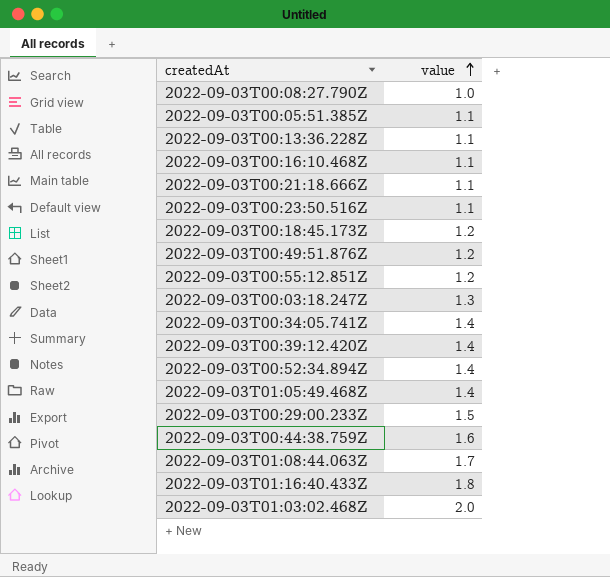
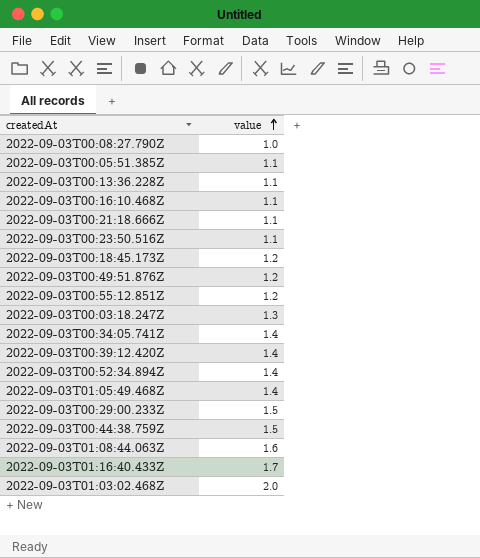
2022-09-03T00:44:38.759Z | value: 1.6 -> 1.5
2022-09-03T01:08:44.063Z | value: 1.7 -> 1.6
2022-09-03T01:16:40.433Z | value: 1.8 -> 1.7

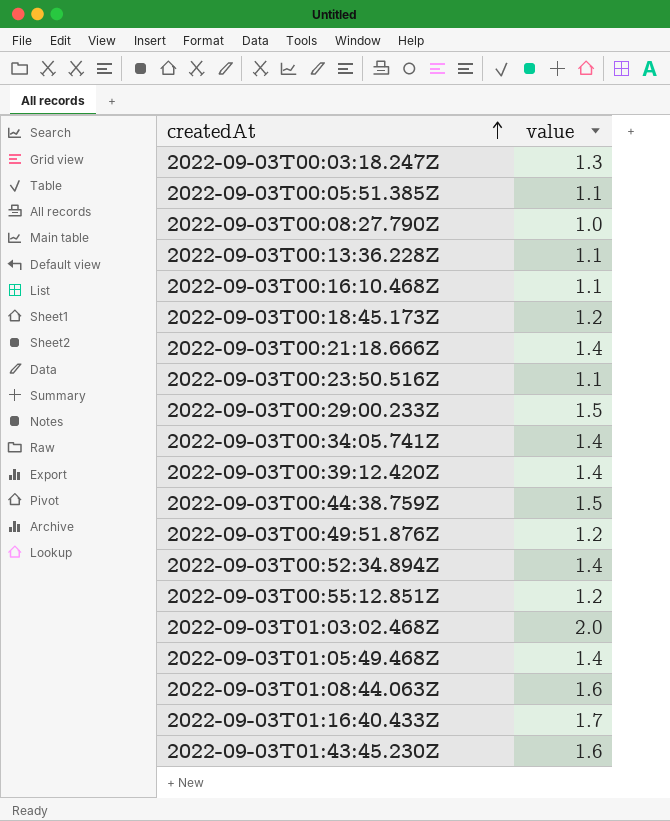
row order: value ascending -> createdAt ascending
2022-09-03T00:21:18.666Z | value: 1.1 -> 1.4
row 2022-09-03T01:43:45.230Z: none -> 1.6

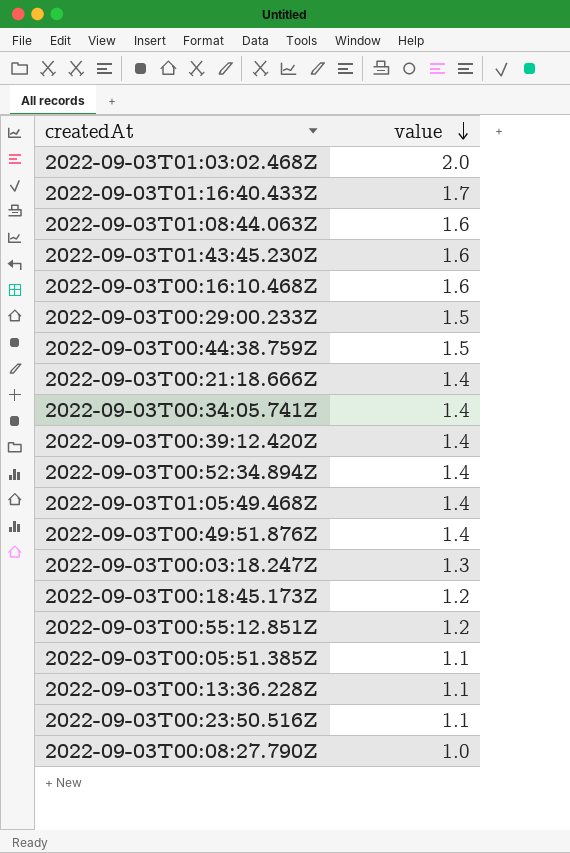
row order: createdAt ascending -> value descending
2022-09-03T00:16:10.468Z | value: 1.1 -> 1.6
2022-09-03T00:49:51.876Z | value: 1.2 -> 1.4

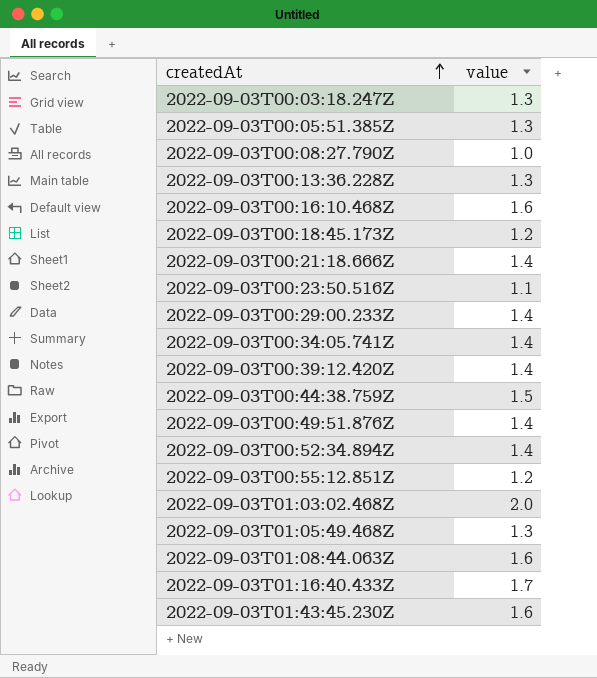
row order: value descending -> createdAt ascending
2022-09-03T00:05:51.385Z | value: 1.1 -> 1.3
2022-09-03T00:13:36.228Z | value: 1.1 -> 1.3
2022-09-03T00:29:00.233Z | value: 1.5 -> 1.4
2022-09-03T01:05:49.468Z | value: 1.4 -> 1.3

